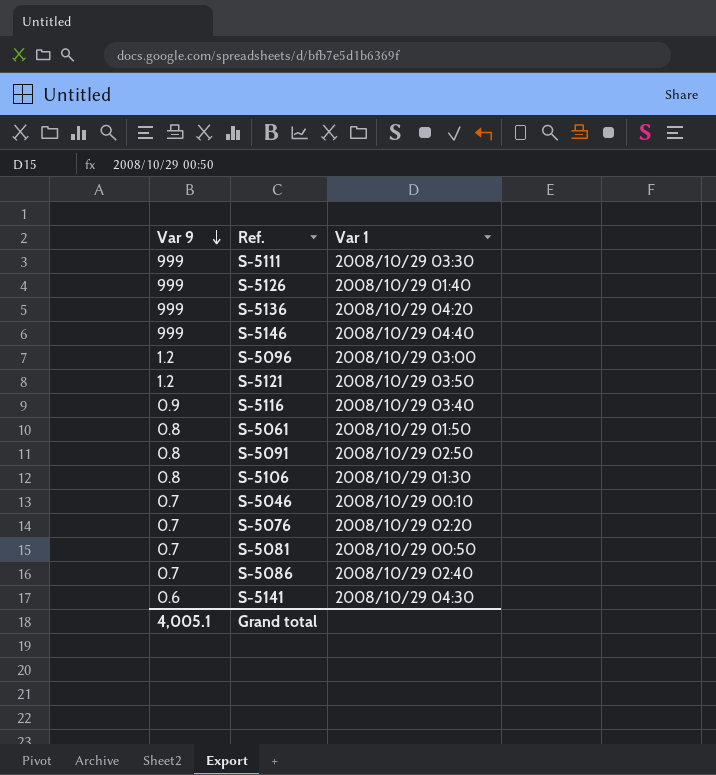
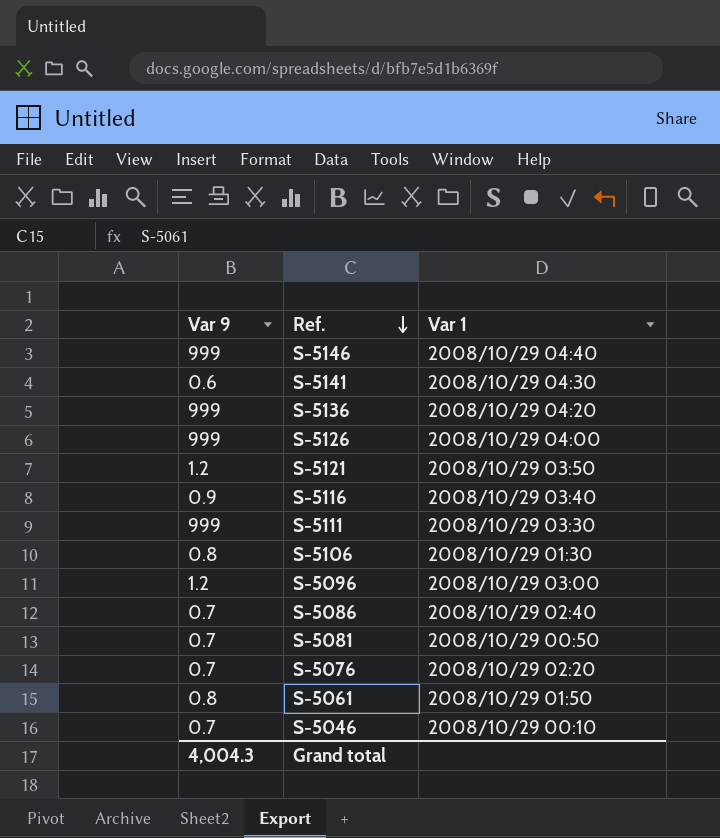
row order: Var 9 descending -> Ref. descending
row S-5091: 0.8 | 2008/10/29 02:50 -> none
S-5126 | Var 1: 2008/10/29 01:40 -> 2008/10/29 04:00
Grand total | Var 9: 4,005.1 -> 4,004.3

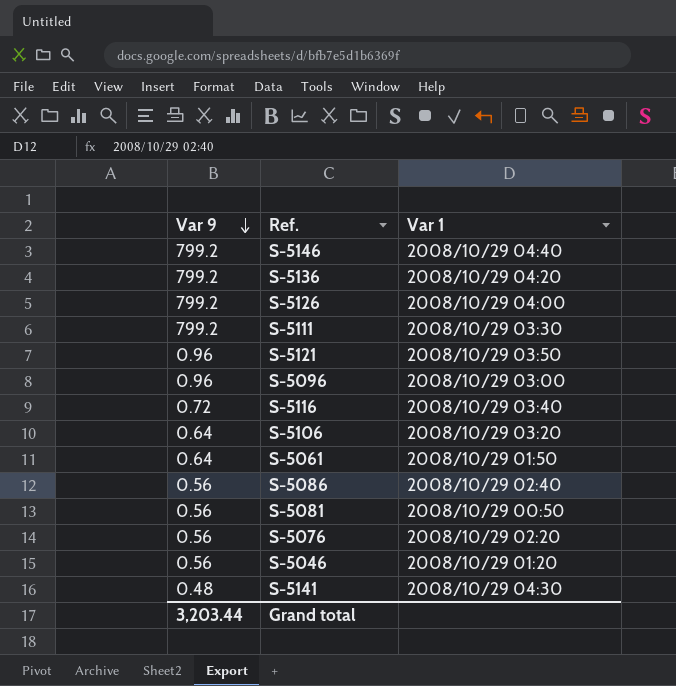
row order: Ref. descending -> Var 9 descending
S-5146 | Var 9: 999 -> 799.2
S-5136 | Var 9: 999 -> 799.2
S-5126 | Var 9: 999 -> 799.2
S-5111 | Var 9: 999 -> 799.2
S-5121 | Var 9: 1.2 -> 0.96
S-5096 | Var 9: 1.2 -> 0.96
S-5116 | Var 9: 0.9 -> 0.72
S-5106 | Var 9: 0.8 -> 0.64
S-5106 | Var 1: 2008/10/29 01:30 -> 2008/10/29 03:20
S-5061 | Var 9: 0.8 -> 0.64
S-5086 | Var 9: 0.7 -> 0.56
S-5081 | Var 9: 0.7 -> 0.56
S-5076 | Var 9: 0.7 -> 0.56
S-5046 | Var 9: 0.7 -> 0.56
S-5046 | Var 1: 2008/10/29 00:10 -> 2008/10/29 01:20
S-5141 | Var 9: 0.6 -> 0.48
Grand total | Var 9: 4,004.3 -> 3,203.44

